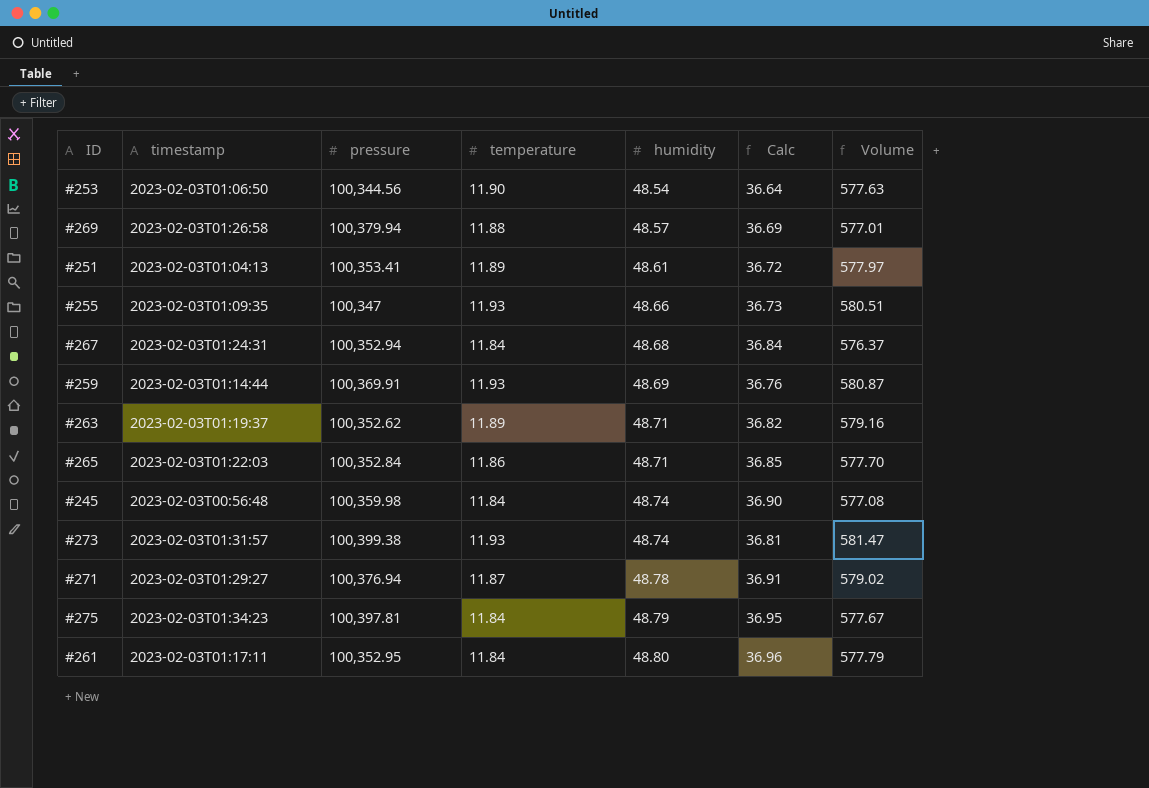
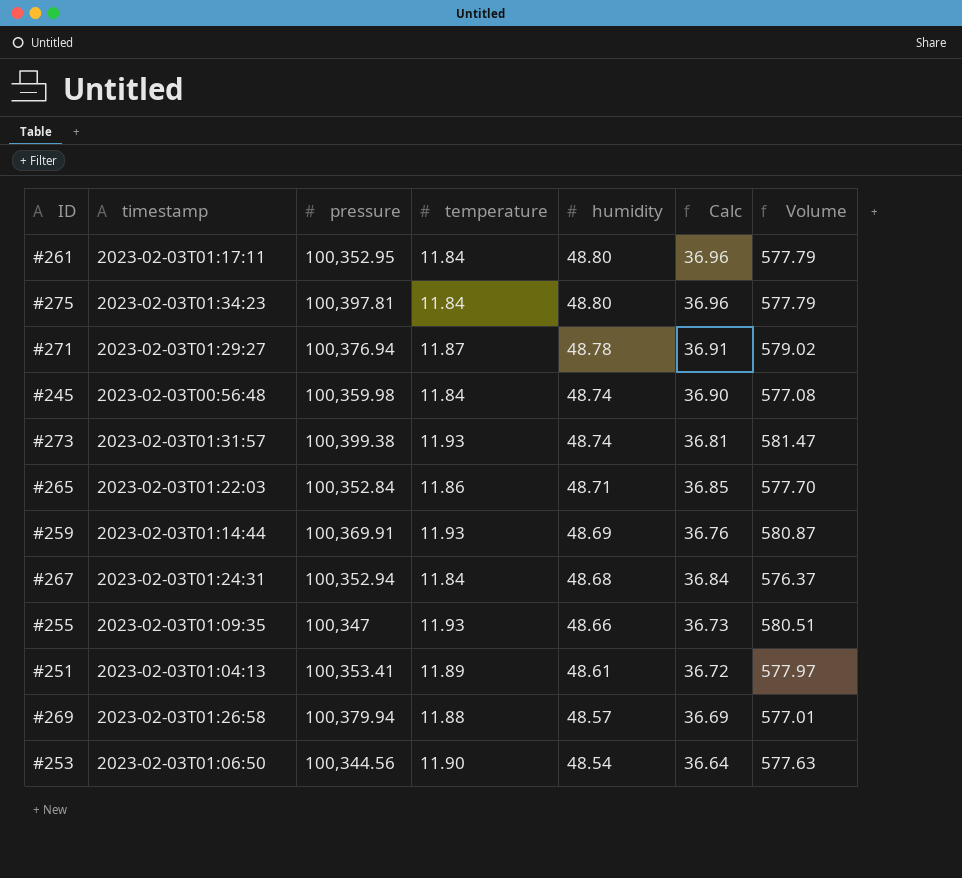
row order: humidity ascending -> humidity descending
row #263: 2023-02-03T01:19:37 | 100,352.62 | 11.89 | 48.71 | 36.82 | 579.16 -> none
#275 | humidity: 48.79 -> 48.80
#275 | Calc: 36.95 -> 36.96
#275 | Volume: 577.67 -> 577.79

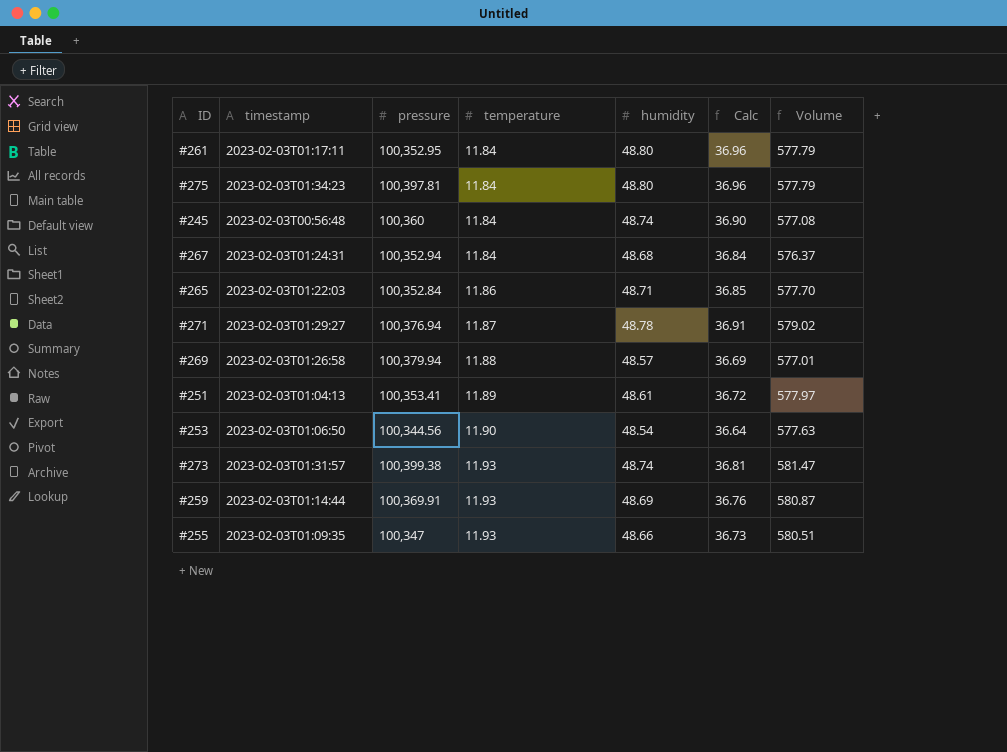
row order: humidity descending -> temperature ascending
#245 | pressure: 100,359.98 -> 100,360

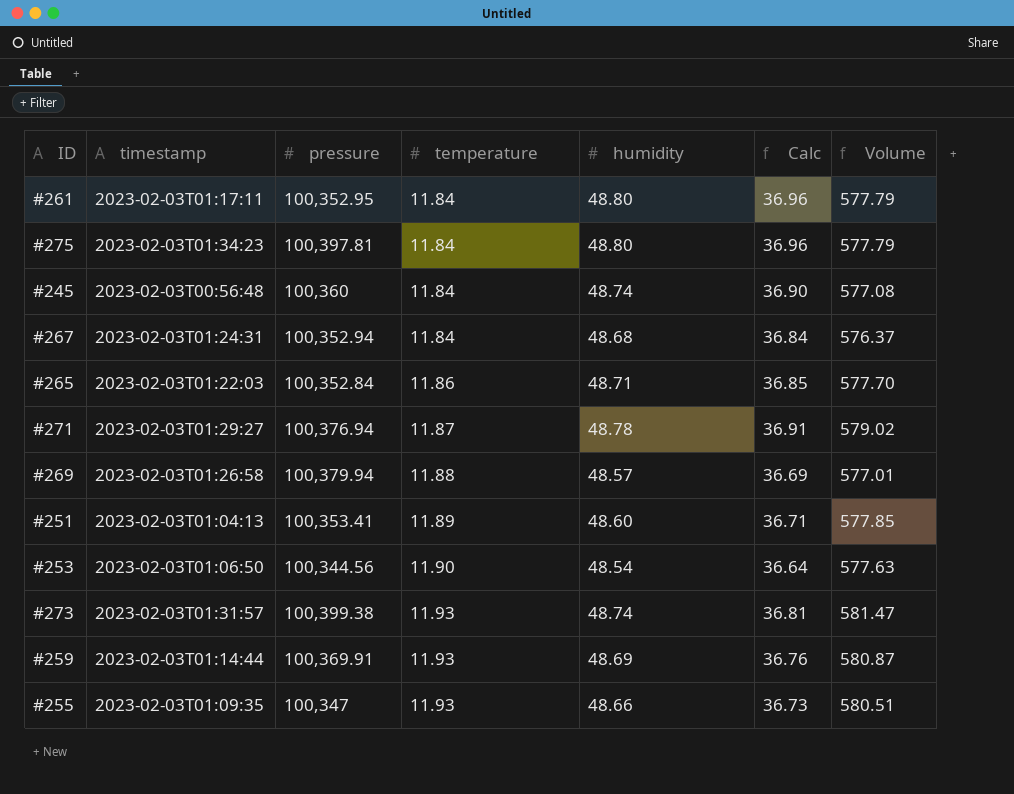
#251 | humidity: 48.61 -> 48.60
#251 | Calc: 36.72 -> 36.71
#251 | Volume: 577.97 -> 577.85

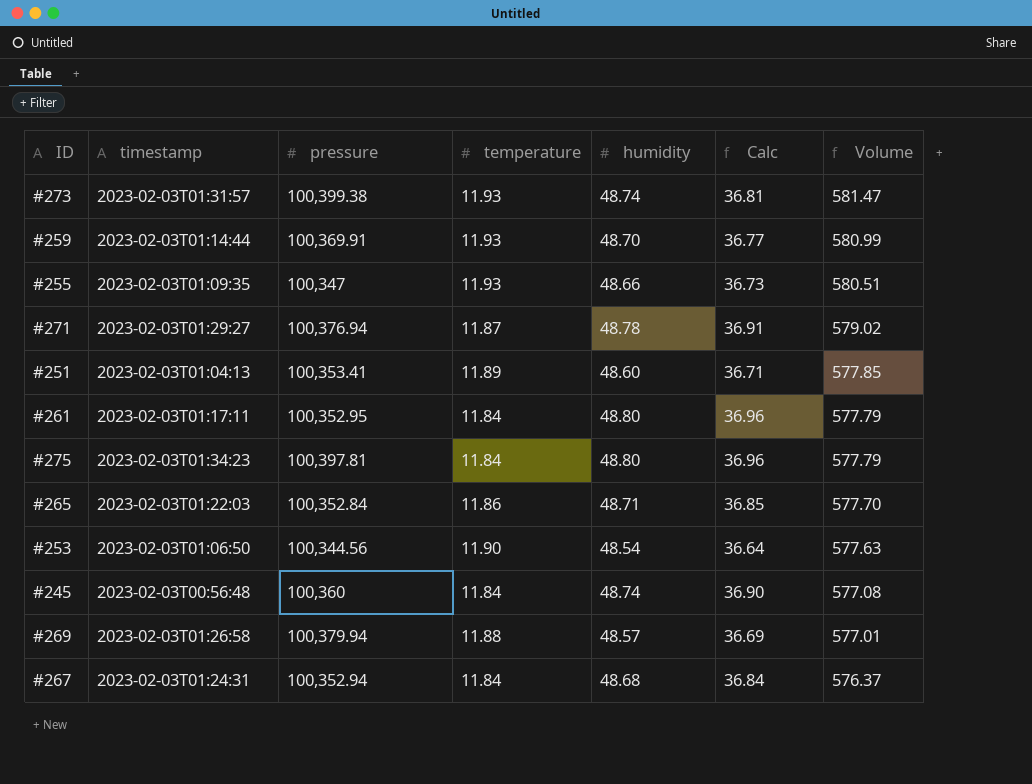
row order: temperature ascending -> Volume descending
#259 | humidity: 48.69 -> 48.70
#259 | Calc: 36.76 -> 36.77
#259 | Volume: 580.87 -> 580.99

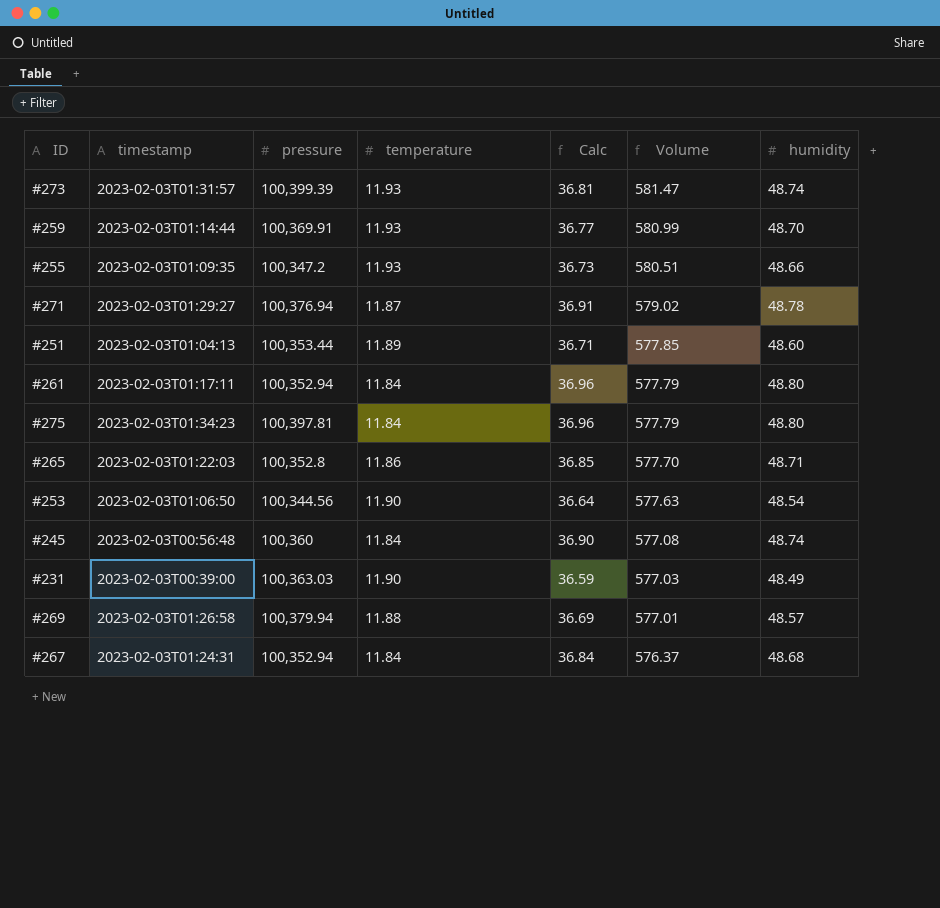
column humidity | position: 5 -> 7
#273 | pressure: 100,399.38 -> 100,399.39
#255 | pressure: 100,347 -> 100,347.2
#251 | pressure: 100,353.41 -> 100,353.44
#261 | pressure: 100,352.95 -> 100,352.94
#265 | pressure: 100,352.84 -> 100,352.8
row #231: none -> 2023-02-03T00:39:00 | 100,363.03 | 11.90 | 36.59 | 577.03 | 48.49

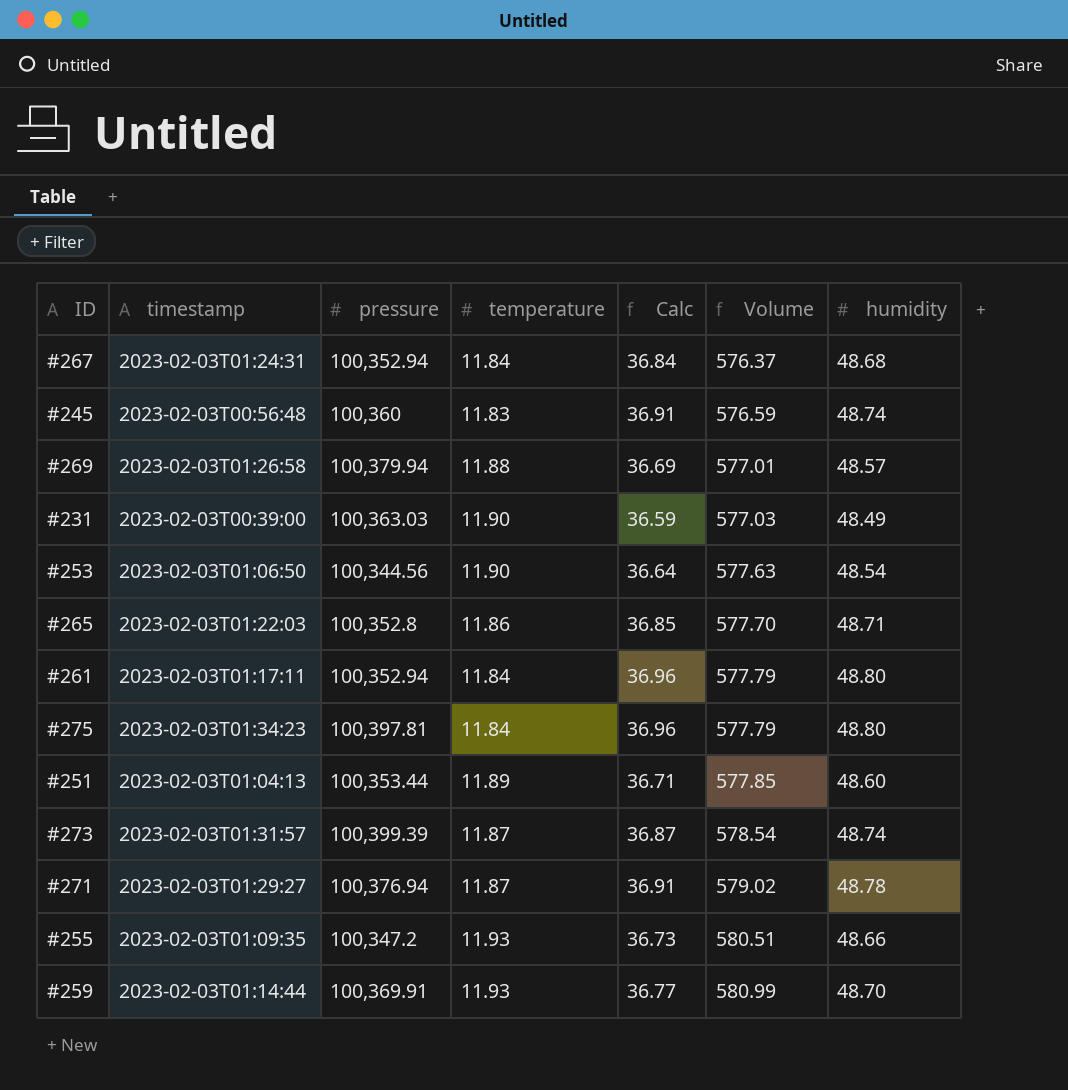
row order: Volume descending -> Volume ascending
#245 | temperature: 11.84 -> 11.83
#245 | Calc: 36.90 -> 36.91
#245 | Volume: 577.08 -> 576.59
#273 | temperature: 11.93 -> 11.87
#273 | Calc: 36.81 -> 36.87
#273 | Volume: 581.47 -> 578.54

